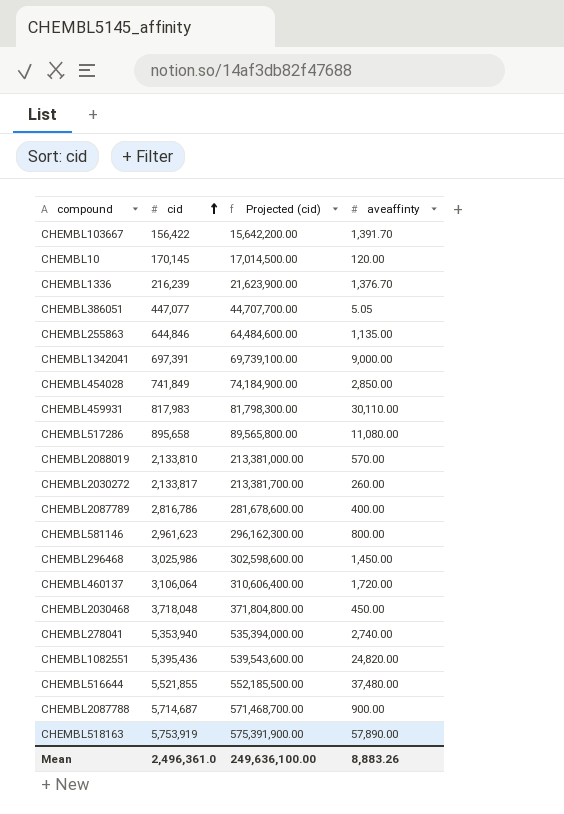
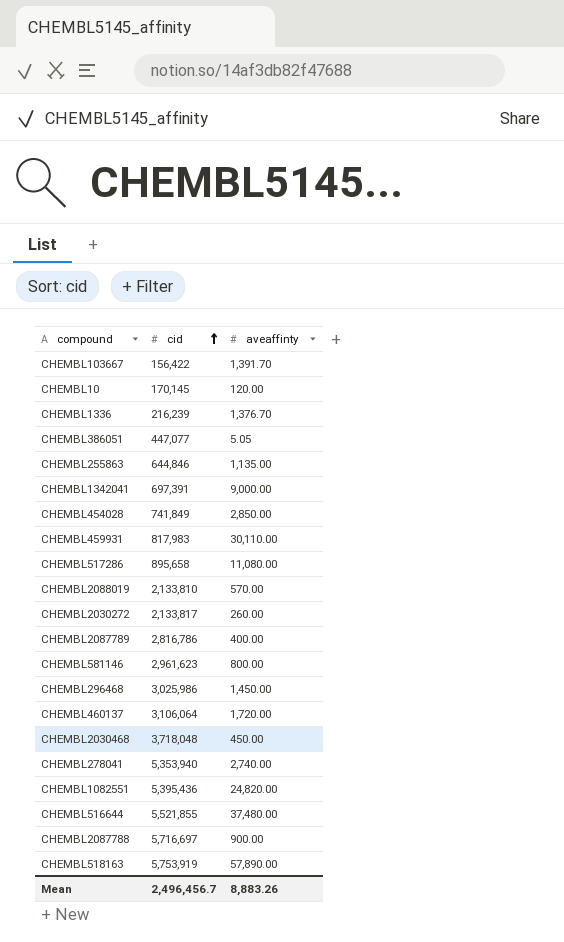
column Projected (cid) | formula: [cid] * 100 -> none
CHEMBL2087788 | cid: 5,714,687 -> 5,716,697
Mean | cid: 2,496,361.0 -> 2,496,456.7

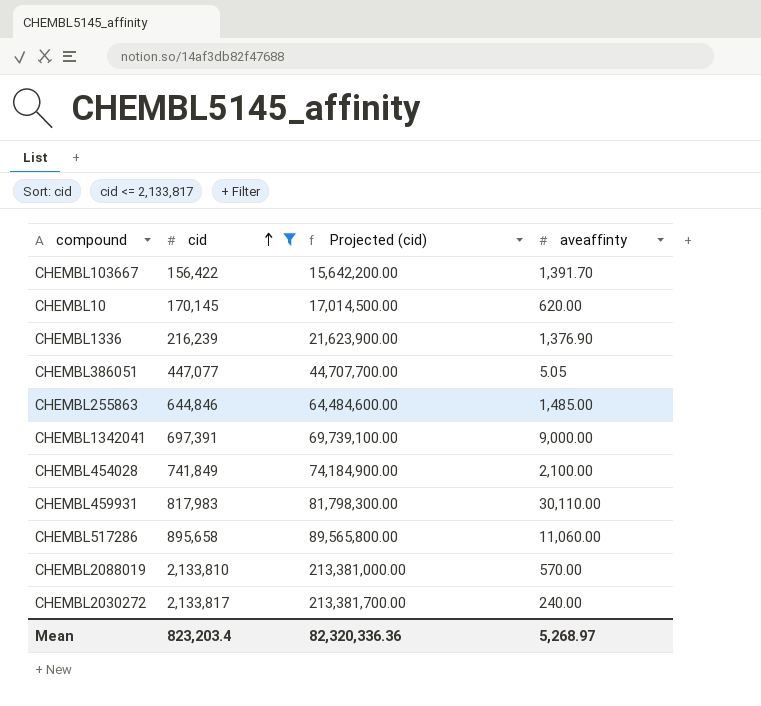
filter: none -> cid <= 2,133,817
column Projected (cid) | formula: none -> [cid] * 100
CHEMBL10 | aveaffinty: 120.00 -> 620.00
CHEMBL1336 | aveaffinty: 1,376.70 -> 1,376.90
CHEMBL255863 | aveaffinty: 1,135.00 -> 1,485.00
CHEMBL454028 | aveaffinty: 2,850.00 -> 2,100.00
CHEMBL517286 | aveaffinty: 11,080.00 -> 11,060.00
CHEMBL2030272 | aveaffinty: 260.00 -> 240.00
Mean | cid: 2,496,456.7 -> 823,203.4
Mean | aveaffinty: 8,883.26 -> 5,268.97

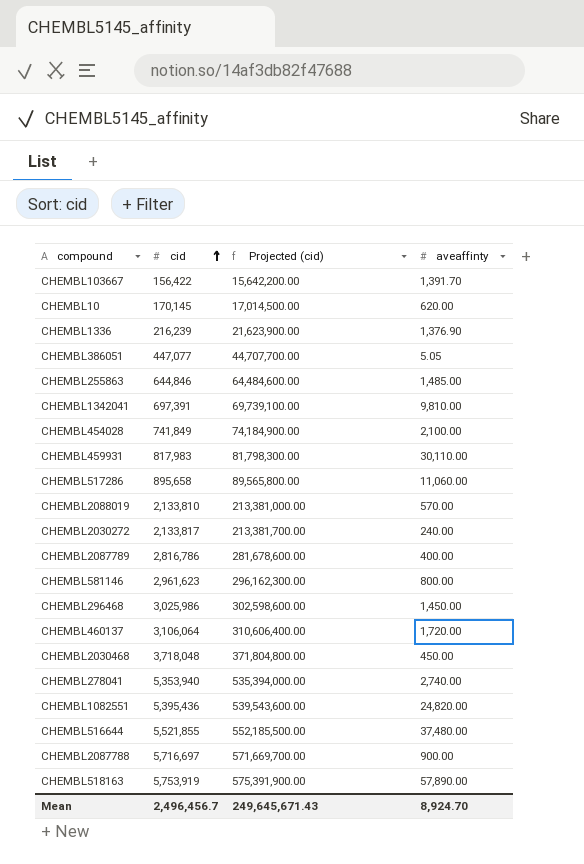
filter: cid <= 2,133,817 -> none
CHEMBL1342041 | aveaffinty: 9,000.00 -> 9,810.00
Mean | cid: 823,203.4 -> 2,496,456.7
Mean | Projected (cid): 82,320,336.36 -> 249,645,671.43
Mean | aveaffinty: 5,268.97 -> 8,924.70

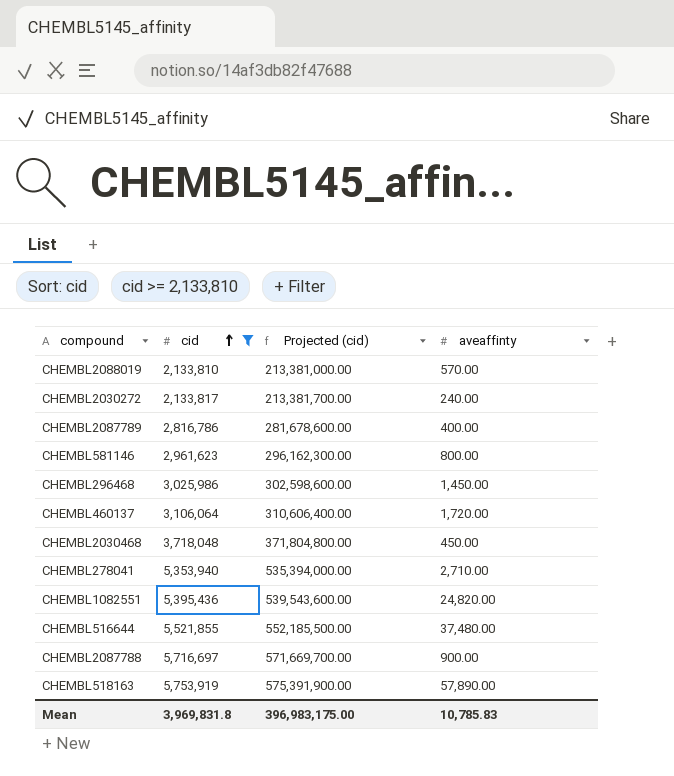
filter: none -> cid >= 2,133,810
CHEMBL278041 | aveaffinty: 2,740.00 -> 2,710.00
Mean | cid: 2,496,456.7 -> 3,969,831.8
Mean | Projected (cid): 249,645,671.43 -> 396,983,175.00
Mean | aveaffinty: 8,924.70 -> 10,785.83

